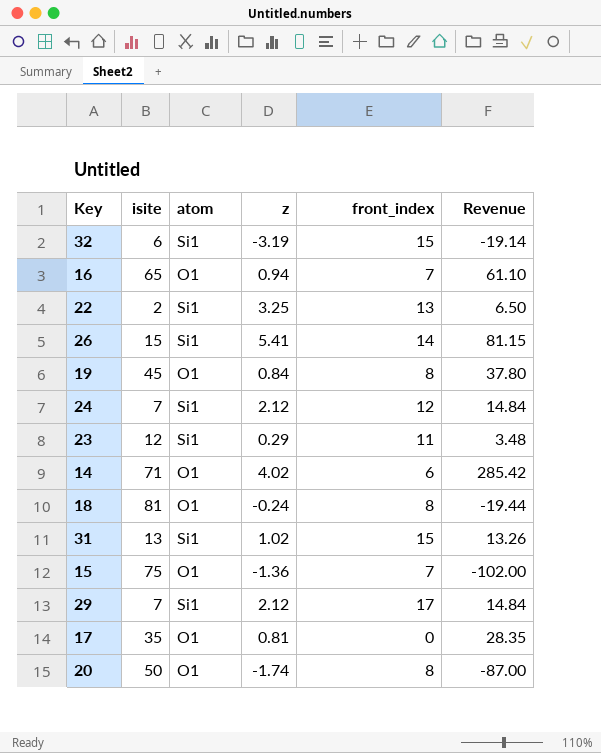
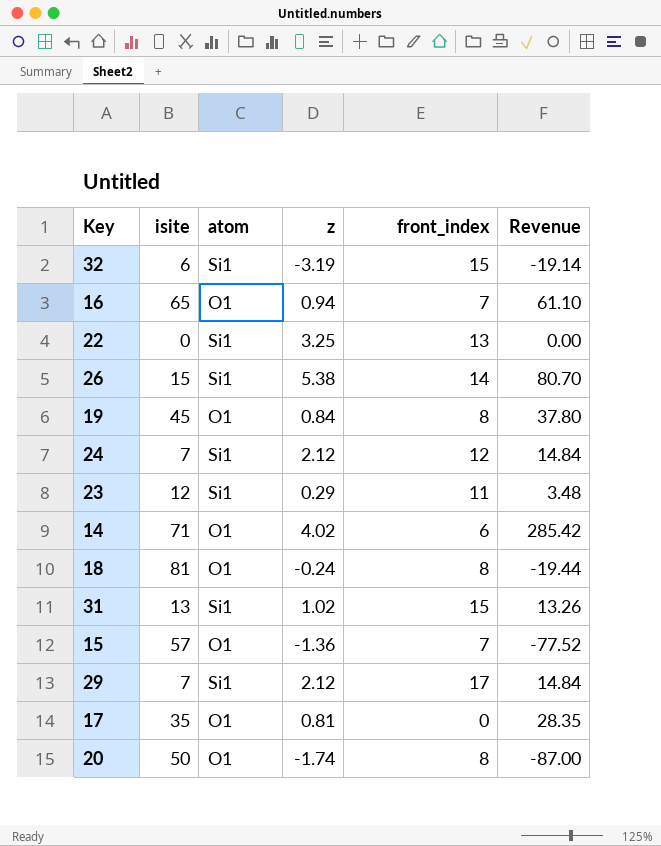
22 | isite: 2 -> 0
22 | Revenue: 6.50 -> 0.00
26 | z: 5.41 -> 5.38
26 | Revenue: 81.15 -> 80.70
15 | isite: 75 -> 57
15 | Revenue: -102.00 -> -77.52

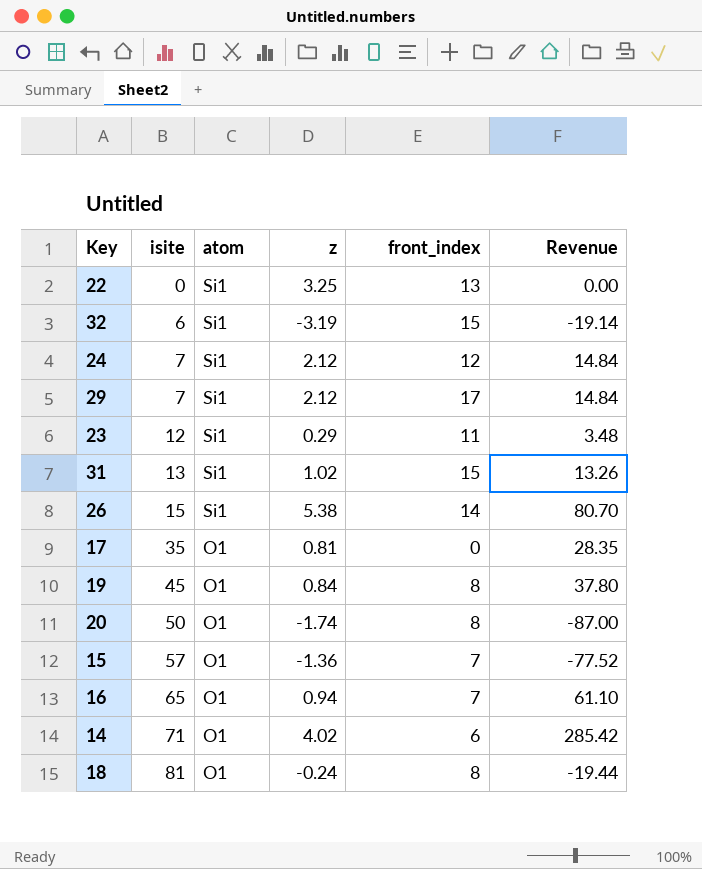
row order: none -> isite ascending

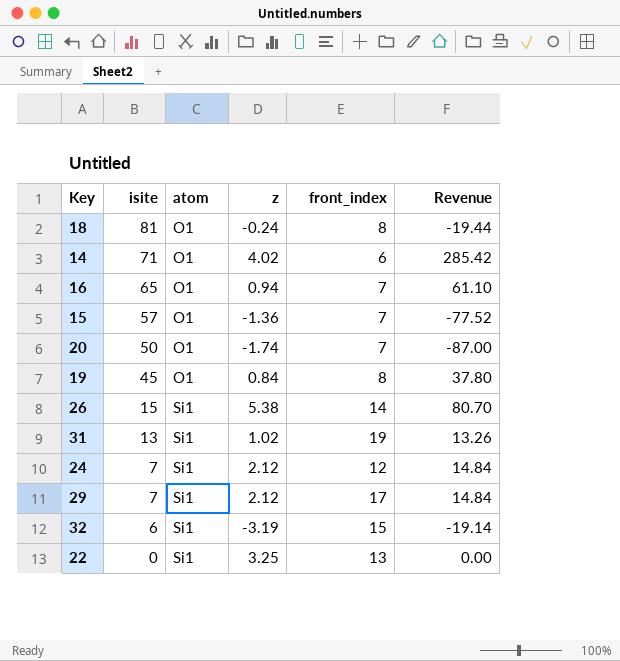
row order: isite ascending -> isite descending
row 23: 12 | Si1 | 0.29 | 11 | 3.48 -> none
row 17: 35 | O1 | 0.81 | 0 | 28.35 -> none
20 | front_index: 8 -> 7
31 | front_index: 15 -> 19

